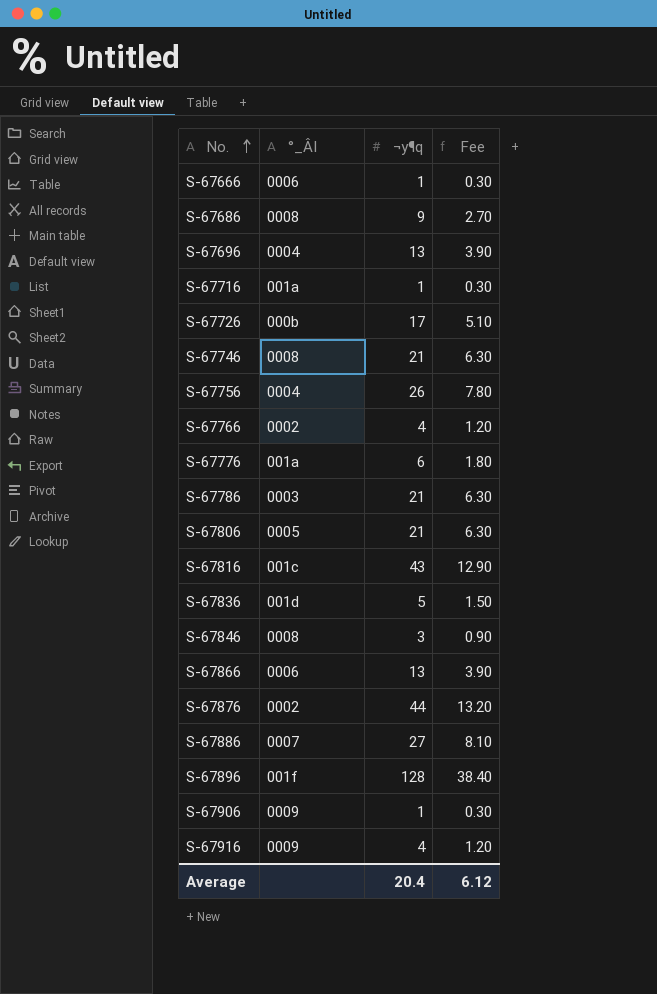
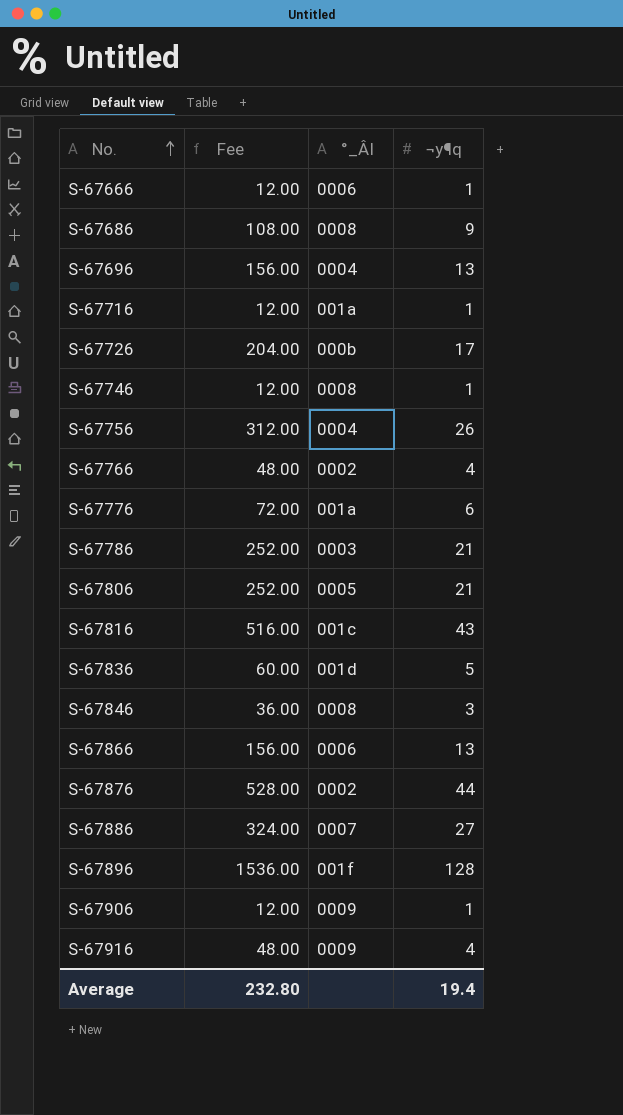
column Fee | formula: [¬y¶q] * 0.3 -> [¬y¶q] * 12
column Fee | position: 4 -> 2
S-67746 | ¬y¶q: 21 -> 1
Average | Fee: 6.12 -> 232.80
Average | ¬y¶q: 20.4 -> 19.4

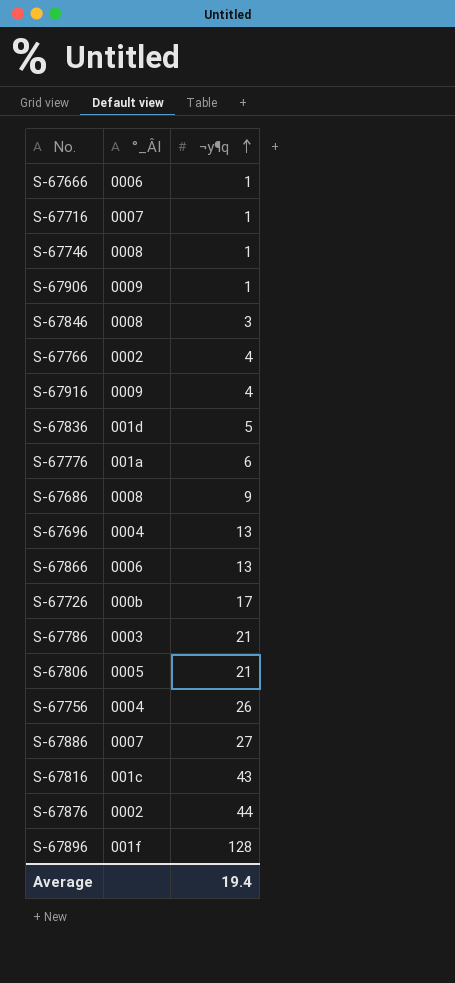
row order: No. ascending -> ¬y¶q ascending
column Fee | formula: [¬y¶q] * 12 -> none
S-67716 | °_ÂI: 001a -> 0007

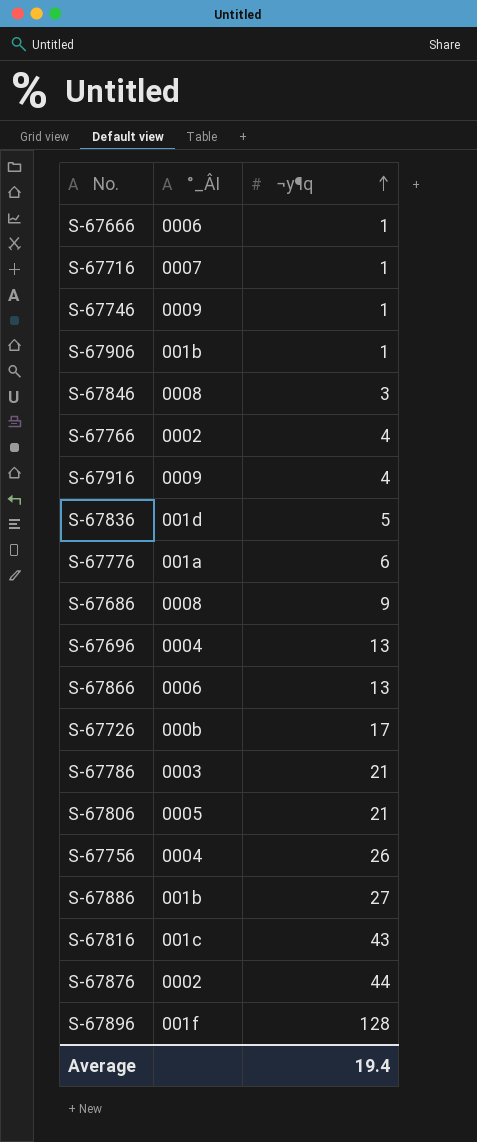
S-67746 | °_ÂI: 0008 -> 0009
S-67906 | °_ÂI: 0009 -> 001b
S-67886 | °_ÂI: 0007 -> 001b

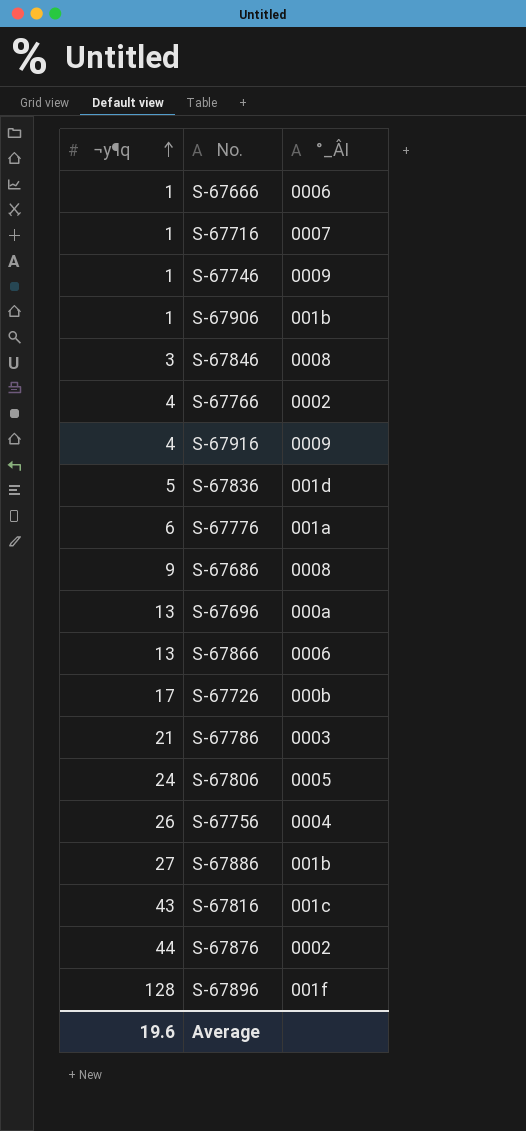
column ¬y¶q | position: 3 -> 1
S-67696 | °_ÂI: 0004 -> 000a
S-67806 | ¬y¶q: 21 -> 24
Average | ¬y¶q: 19.4 -> 19.6

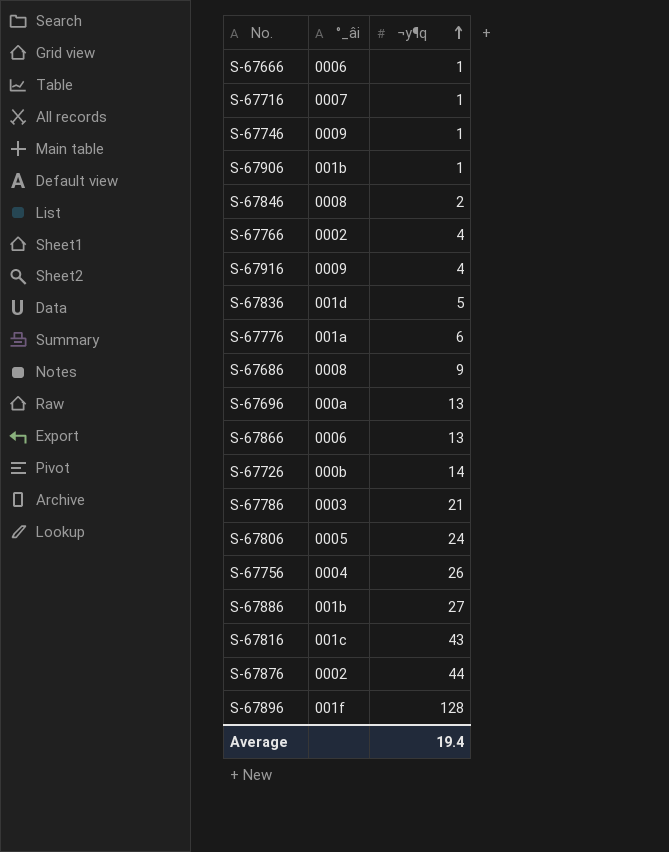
column name: °_ÂI -> °_âi
column ¬y¶q | position: 1 -> 3
S-67846 | ¬y¶q: 3 -> 2
S-67726 | ¬y¶q: 17 -> 14
Average | ¬y¶q: 19.6 -> 19.4

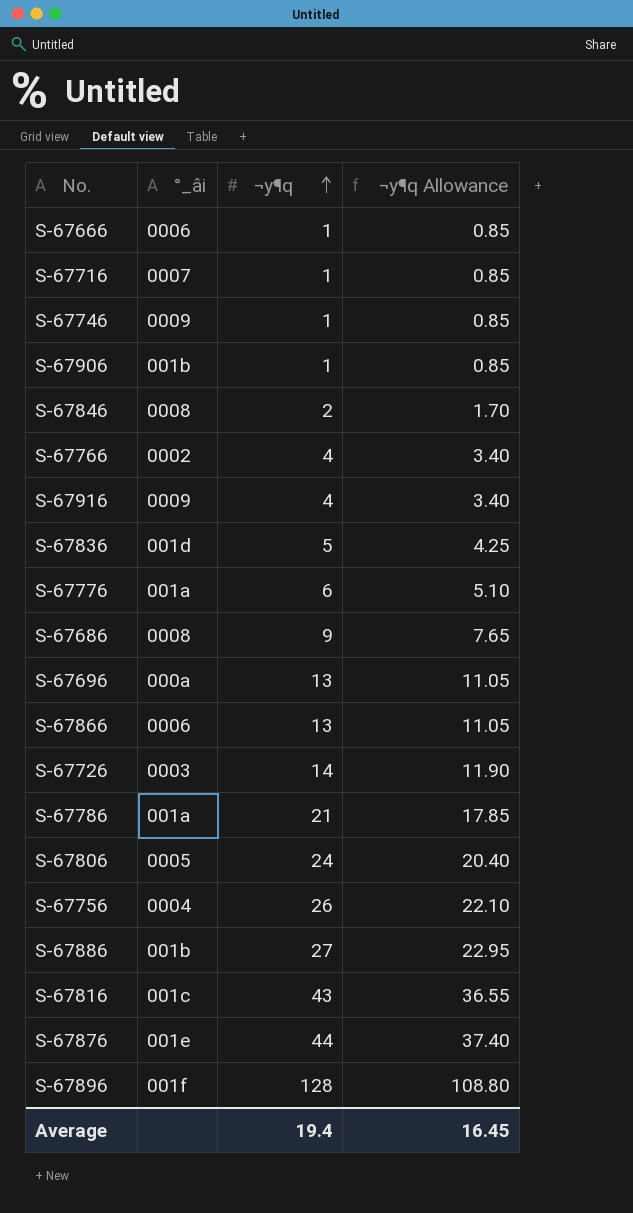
column ¬y¶q Allowance | formula: none -> [¬y¶q] * 0.85
S-67726 | °_âi: 000b -> 0003
S-67786 | °_âi: 0003 -> 001a
S-67876 | °_âi: 0002 -> 001e

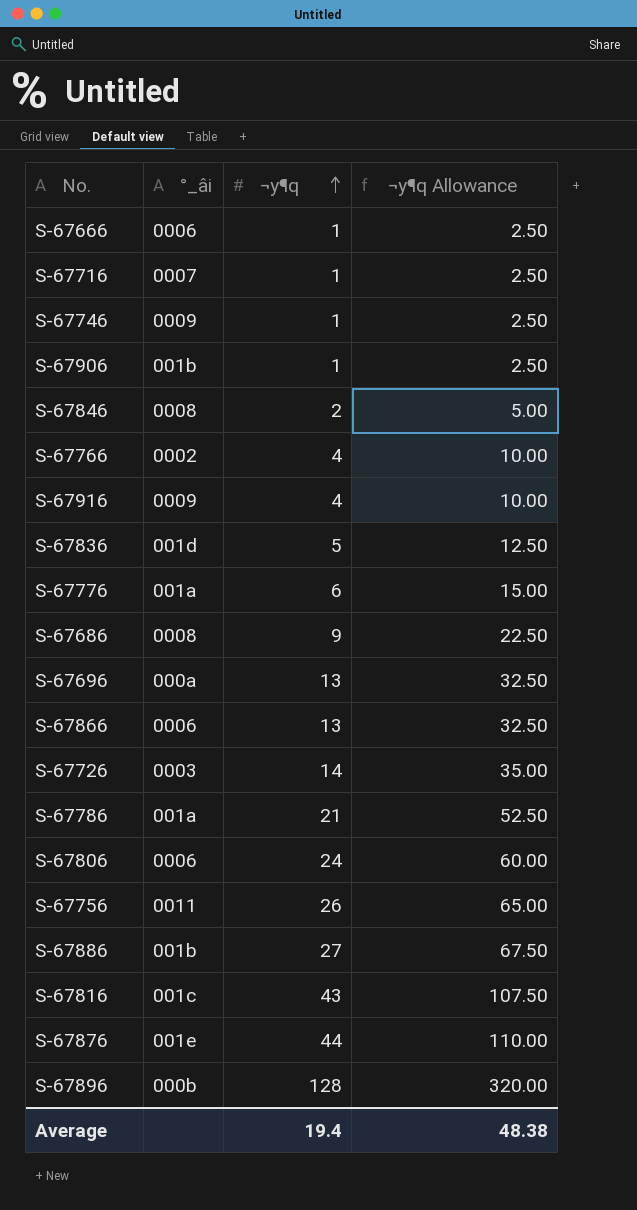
column ¬y¶q Allowance | formula: [¬y¶q] * 0.85 -> [¬y¶q] * 2.5
S-67806 | °_âi: 0005 -> 0006
S-67756 | °_âi: 0004 -> 0011
S-67896 | °_âi: 001f -> 000b
Average | ¬y¶q Allowance: 16.45 -> 48.38

